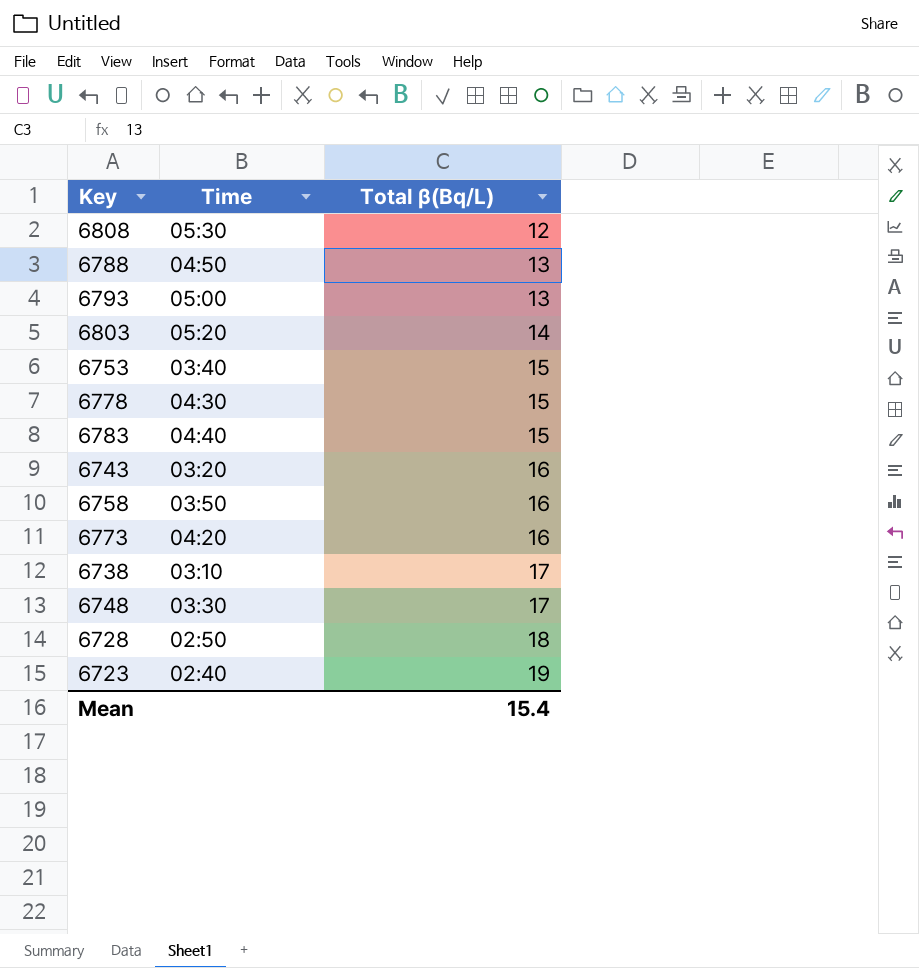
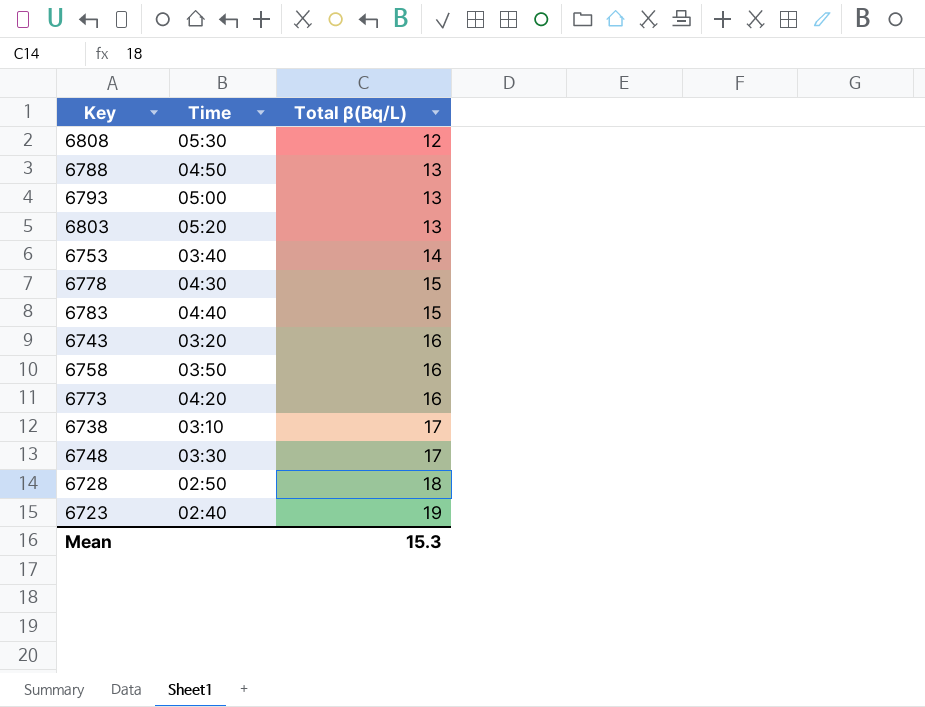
6803 | Total β(Bq/L): 14 -> 13
6753 | Total β(Bq/L): 15 -> 14
Mean | Total β(Bq/L): 15.4 -> 15.3

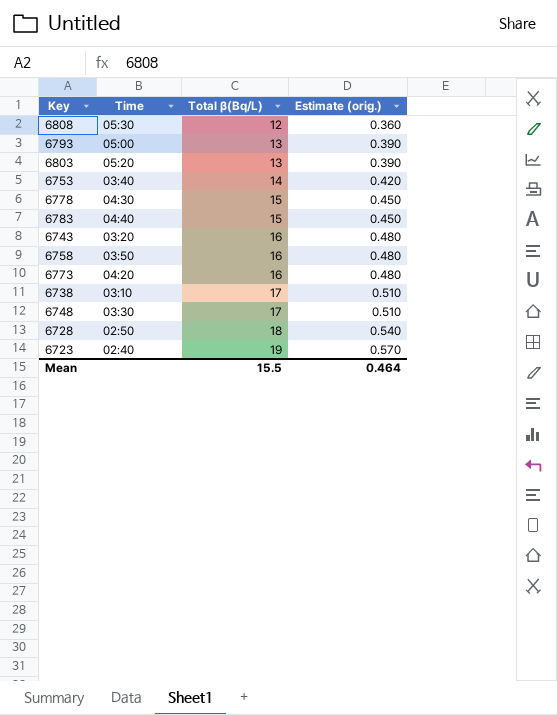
column Estimate (orig.) | formula: none -> [Total β(Bq/L)] * 0.03
row 6788: 04:50 | 13 -> none
Mean | Total β(Bq/L): 15.3 -> 15.5

